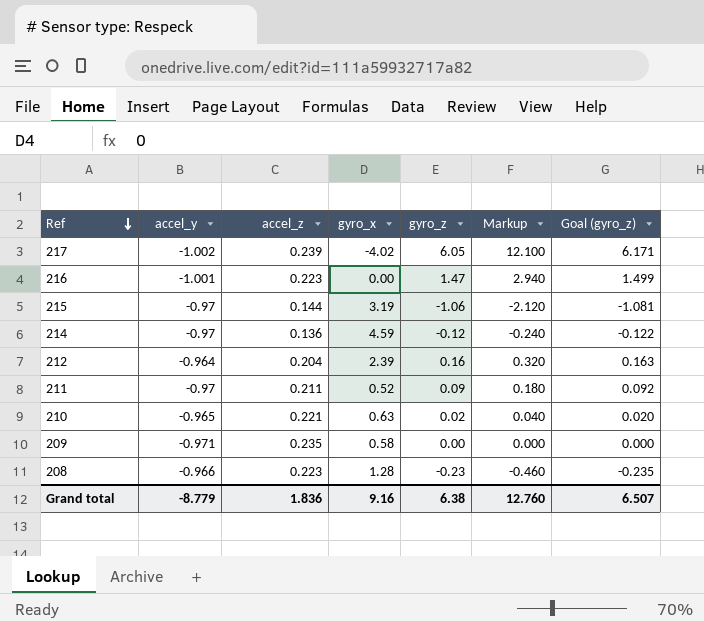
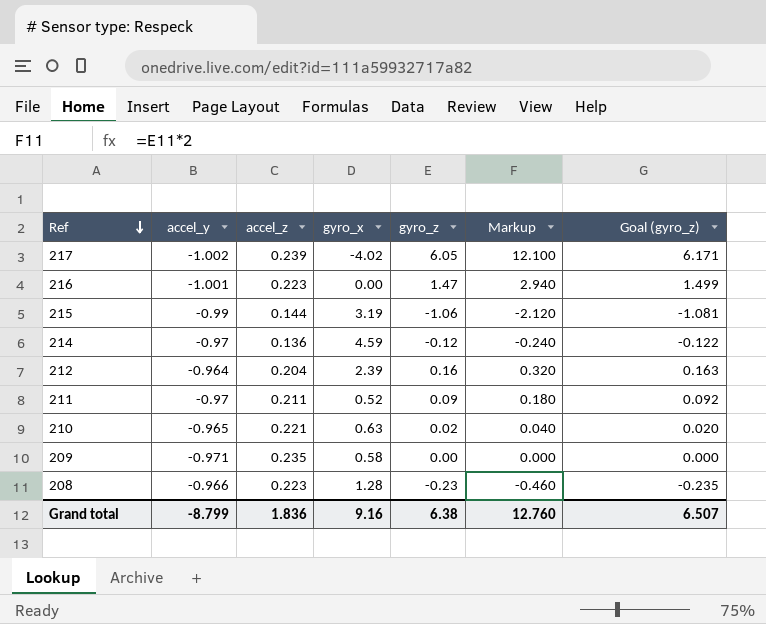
215 | accel_y: -0.97 -> -0.99
Grand total | accel_y: -8.779 -> -8.799

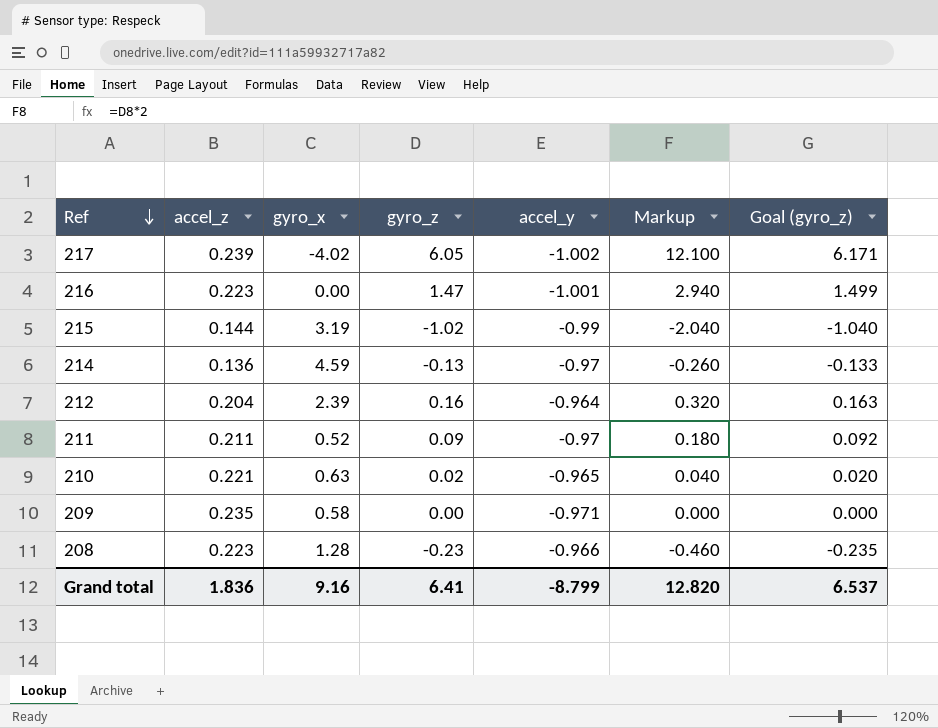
column accel_y | position: 2 -> 5
215 | gyro_z: -1.06 -> -1.02
215 | Markup: -2.120 -> -2.040
215 | Goal (gyro_z): -1.081 -> -1.040
214 | gyro_z: -0.12 -> -0.13
214 | Markup: -0.240 -> -0.260
214 | Goal (gyro_z): -0.122 -> -0.133
Grand total | gyro_z: 6.38 -> 6.41
Grand total | Markup: 12.760 -> 12.820
Grand total | Goal (gyro_z): 6.507 -> 6.537

